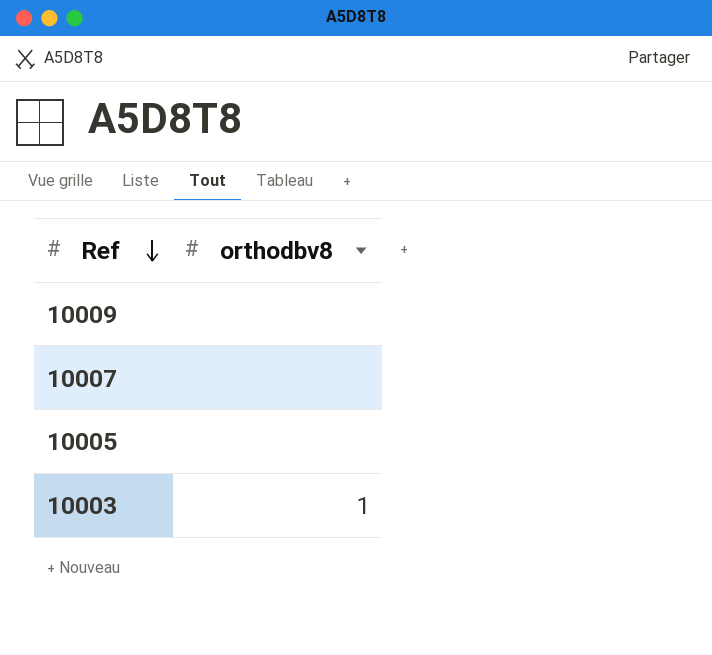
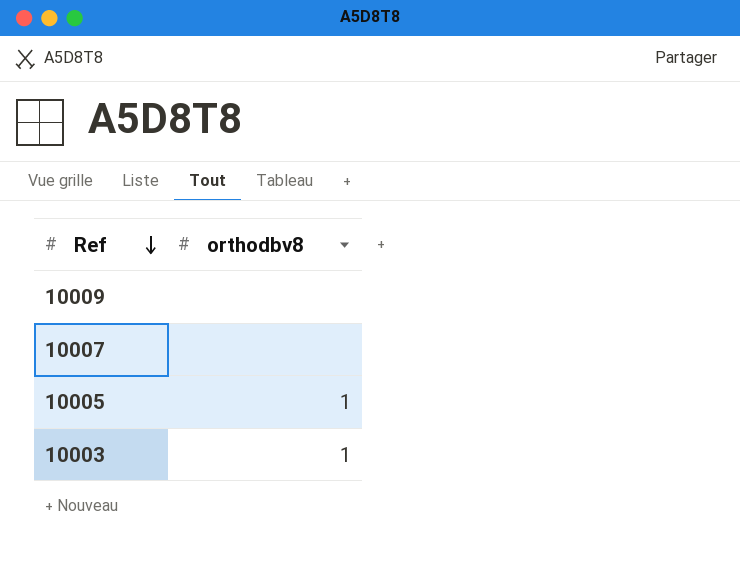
10005 | orthodbv8: none -> 1

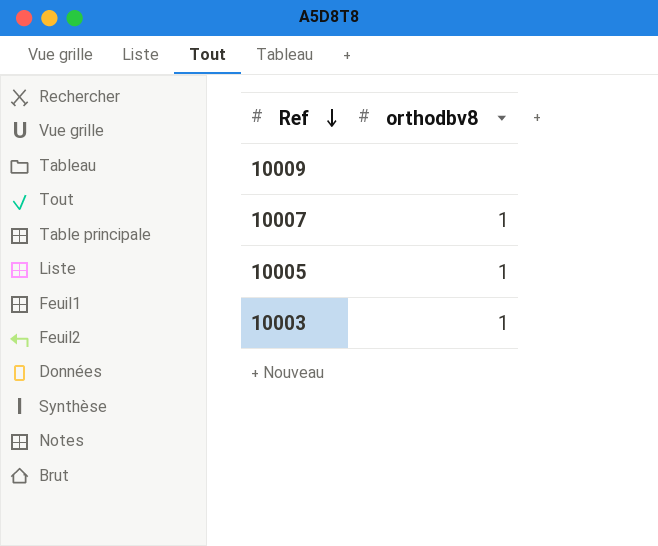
10007 | orthodbv8: none -> 1

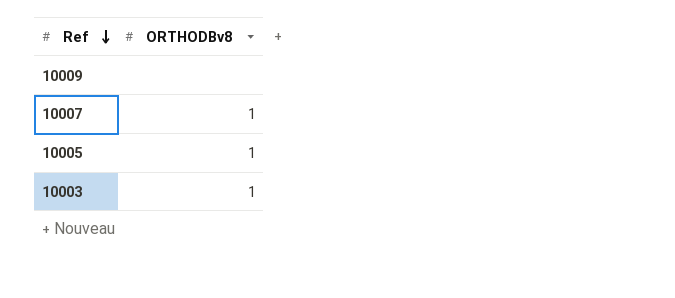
column name: orthodbv8 -> ORTHODBv8

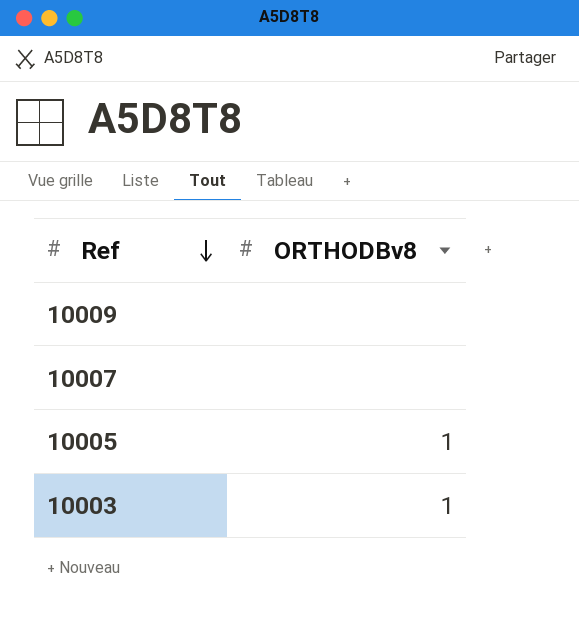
10007 | ORTHODBv8: 1 -> none

